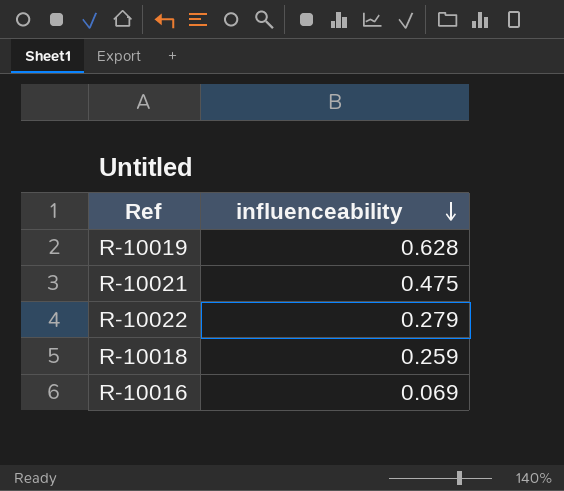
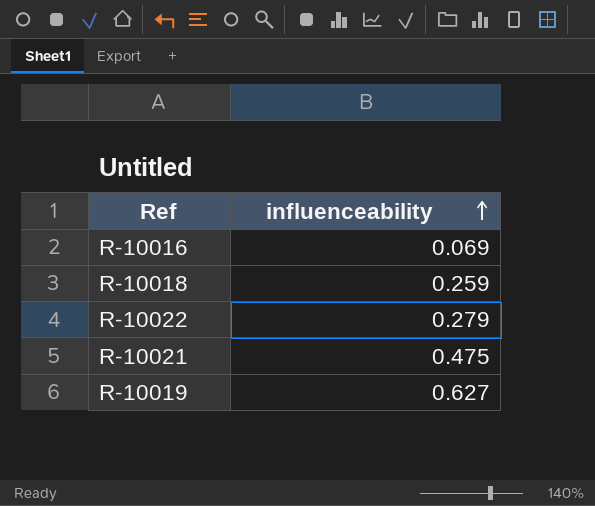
row order: influenceability descending -> influenceability ascending
R-10019 | influenceability: 0.628 -> 0.627

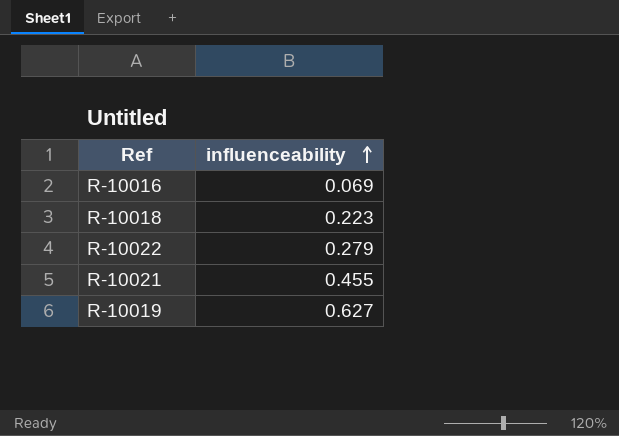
R-10018 | influenceability: 0.259 -> 0.223
R-10021 | influenceability: 0.475 -> 0.455

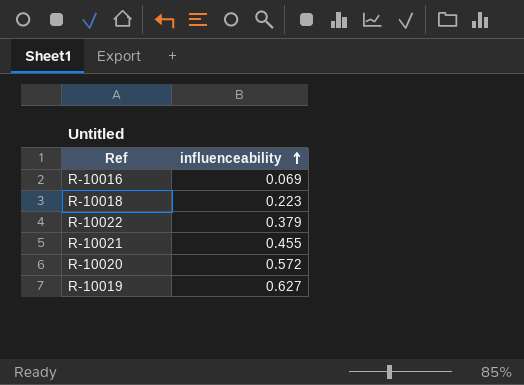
R-10022 | influenceability: 0.279 -> 0.379
row R-10020: none -> 0.572

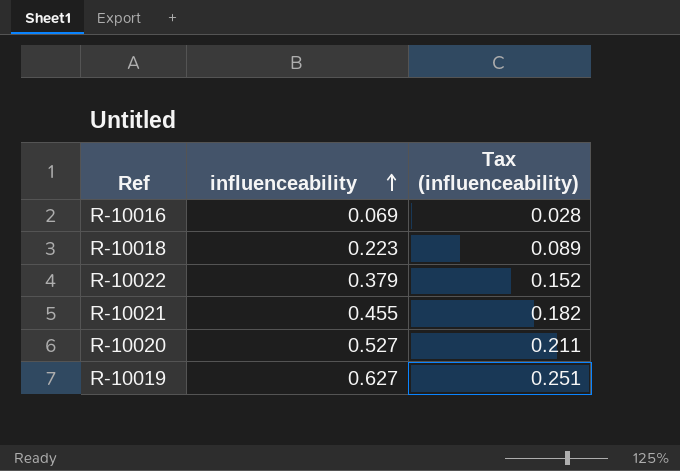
column Tax (influenceability) | formula: none -> [influenceability] * 0.4
R-10020 | influenceability: 0.572 -> 0.527

